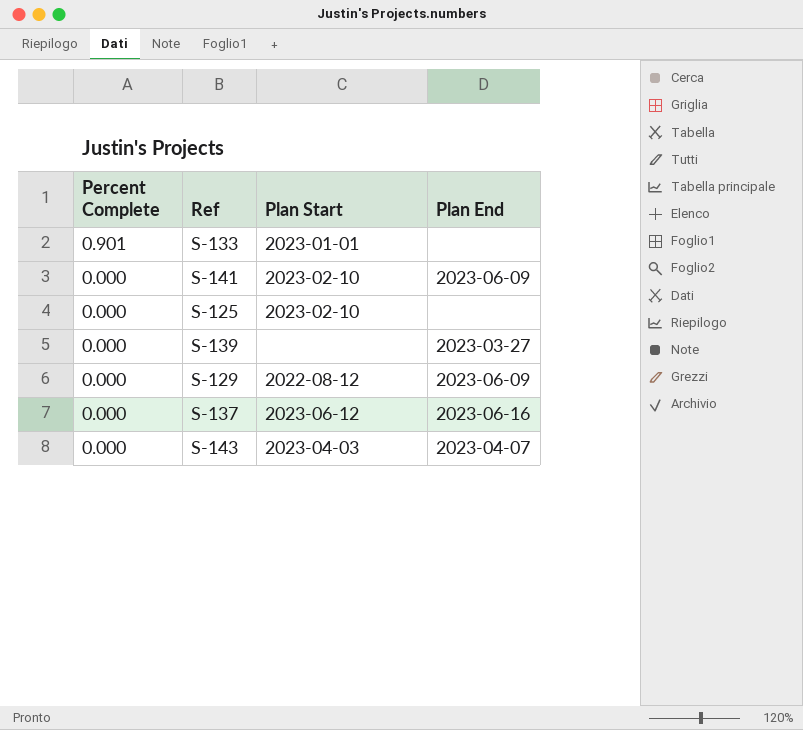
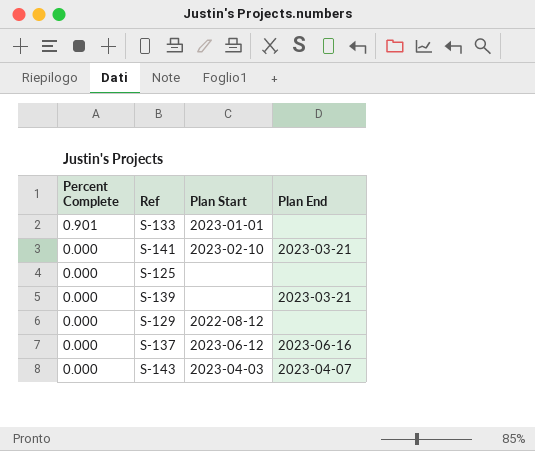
S-141 | Plan End: 2023-06-09 -> 2023-03-21
S-125 | Plan Start: 2023-02-10 -> none
S-139 | Plan End: 2023-03-27 -> 2023-03-21
S-129 | Plan End: 2023-06-09 -> none

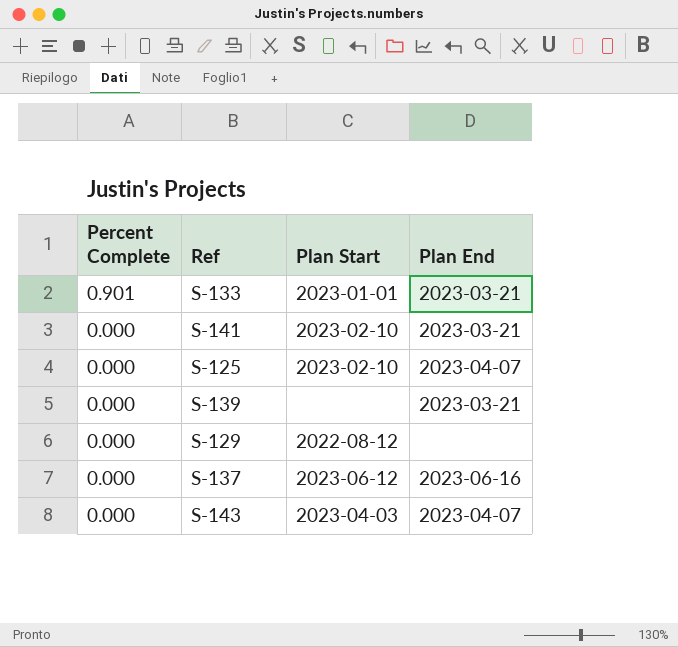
S-133 | Plan End: none -> 2023-03-21
S-125 | Plan Start: none -> 2023-02-10
S-125 | Plan End: none -> 2023-04-07

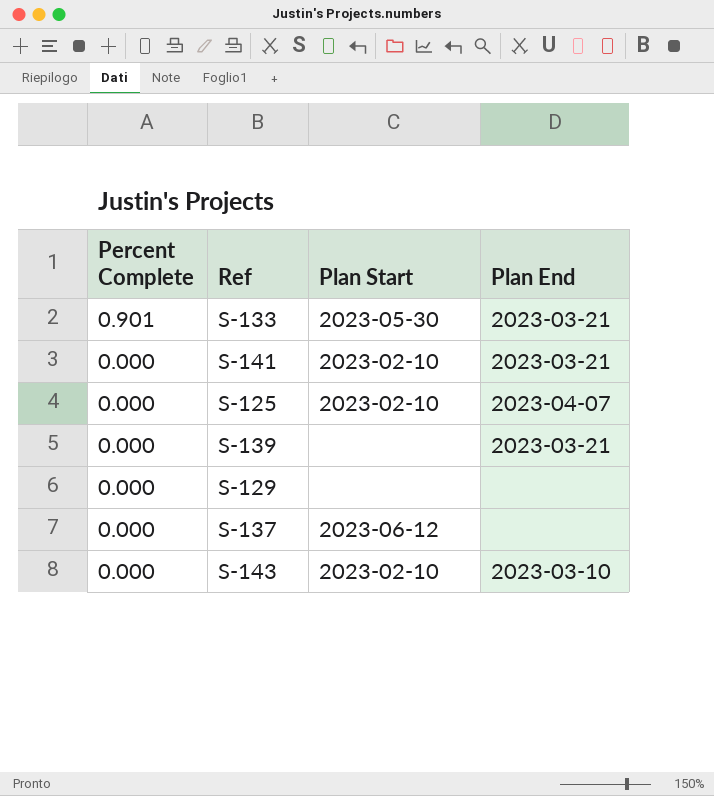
S-133 | Plan Start: 2023-01-01 -> 2023-05-30
S-129 | Plan Start: 2022-08-12 -> none
S-137 | Plan End: 2023-06-16 -> none
S-143 | Plan Start: 2023-04-03 -> 2023-02-10
S-143 | Plan End: 2023-04-07 -> 2023-03-10

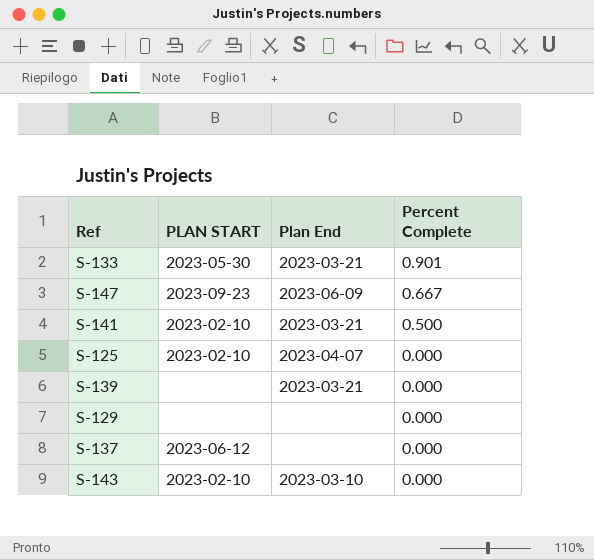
column name: Plan Start -> PLAN START
column Percent Complete | position: 1 -> 4
row S-147: none -> 2023-09-23 | 2023-06-09 | 0.667
S-141 | Percent Complete: 0.000 -> 0.500

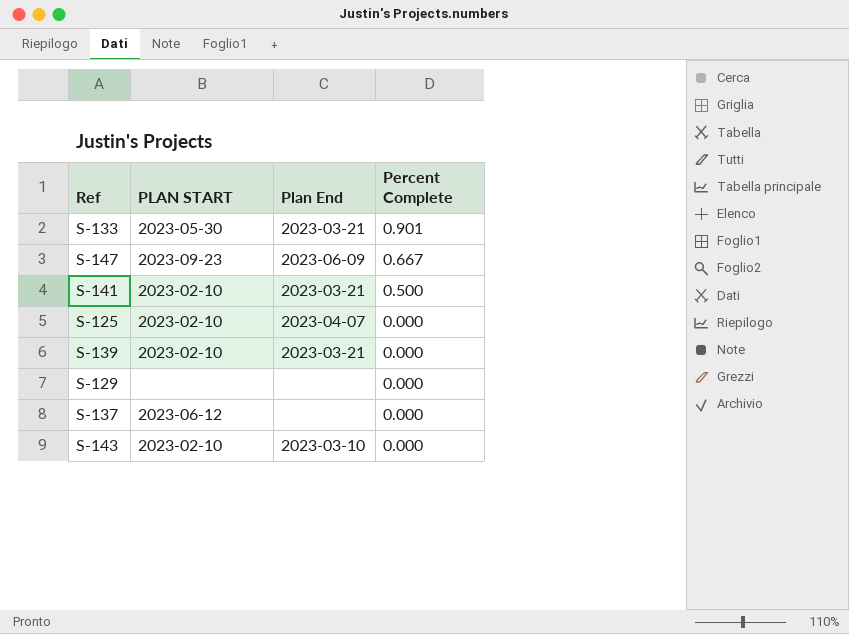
S-139 | PLAN START: none -> 2023-02-10

